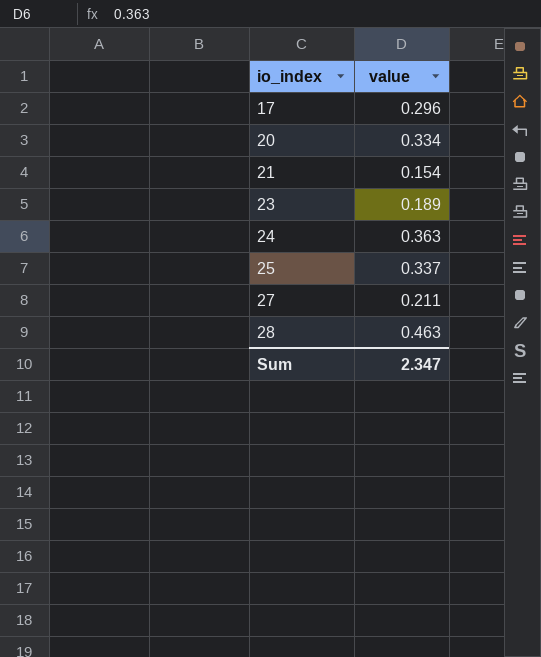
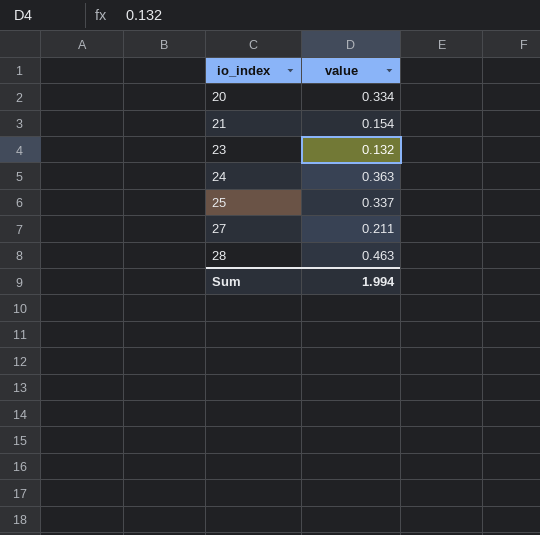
row 17: 0.296 -> none
23 | value: 0.189 -> 0.132
Sum | value: 2.347 -> 1.994

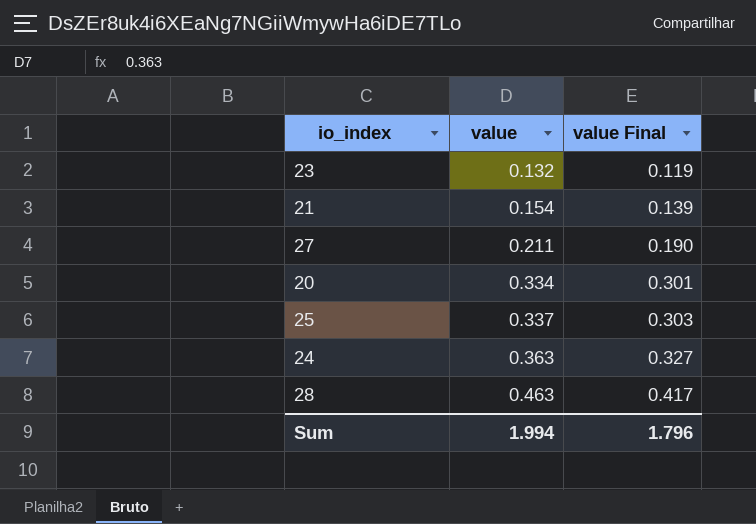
row order: io_index ascending -> value ascending
column value Final | formula: none -> [value] * 0.9

